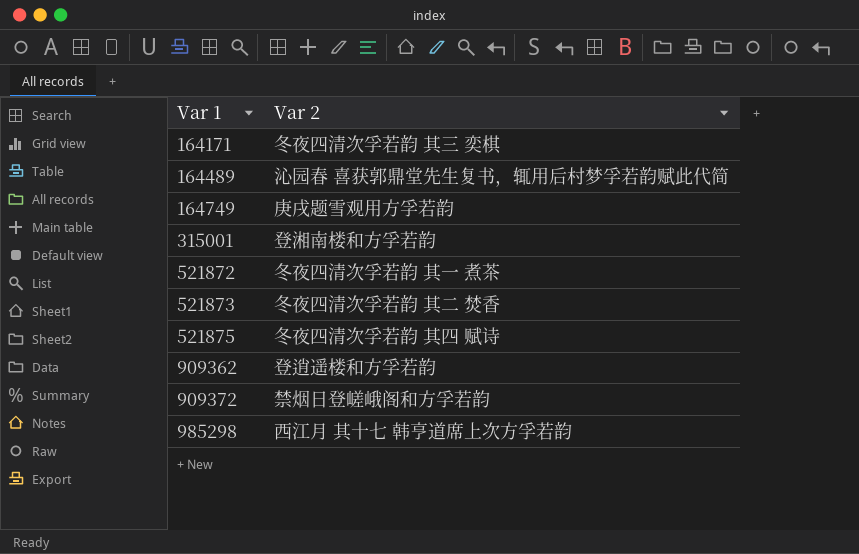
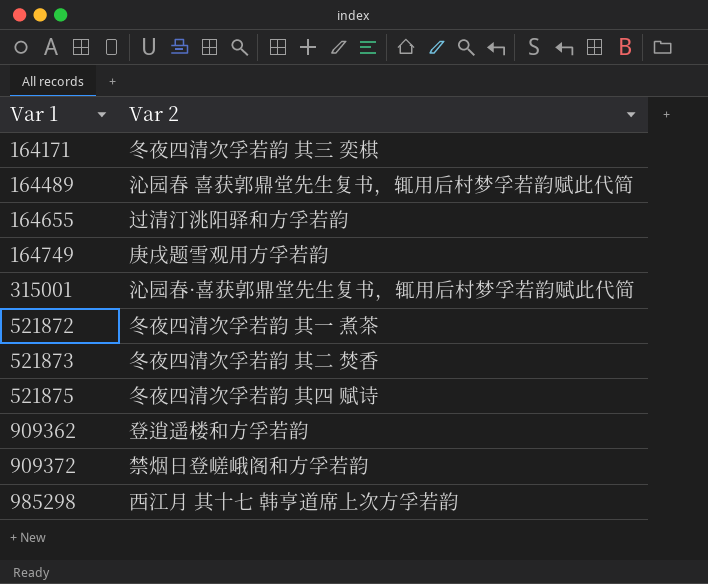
row 164655: none -> 过清汀洮阳驿和方孚若韵
315001 | Var 2: 登湘南楼和方孚若韵 -> 沁园春·喜获郭鼎堂先生复书，辄用后村梦孚若韵赋此代简

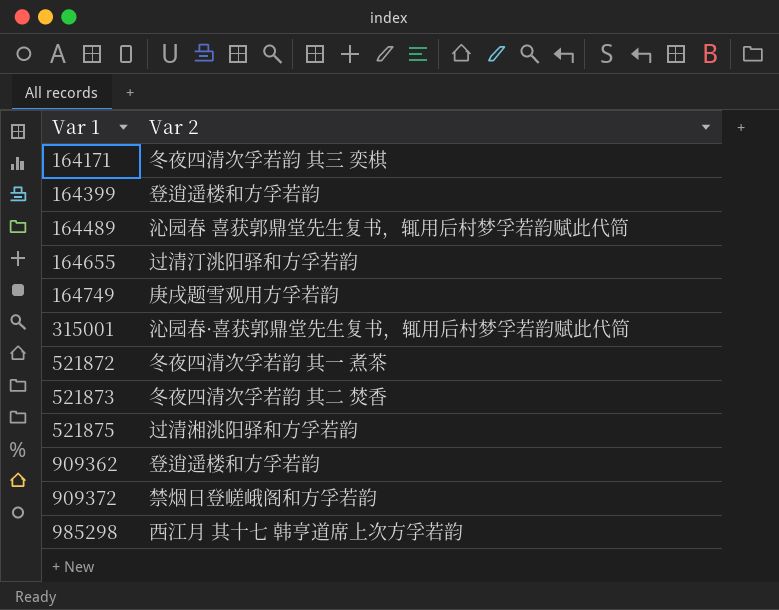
row 164399: none -> 登逍遥楼和方孚若韵
521875 | Var 2: 冬夜四清次孚若韵 其四 赋诗 -> 过清湘洮阳驿和方孚若韵

